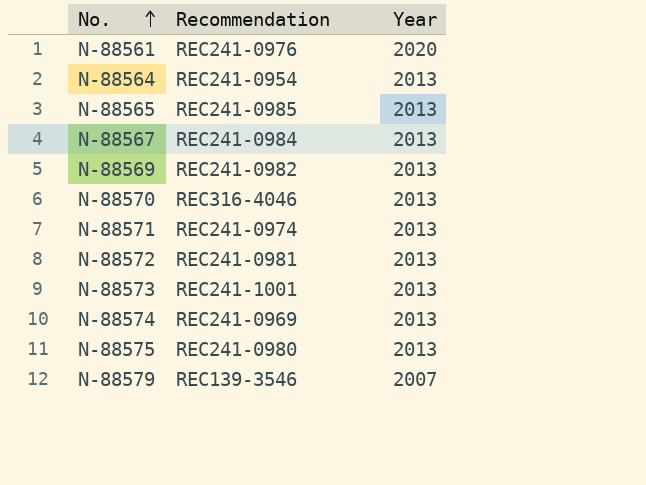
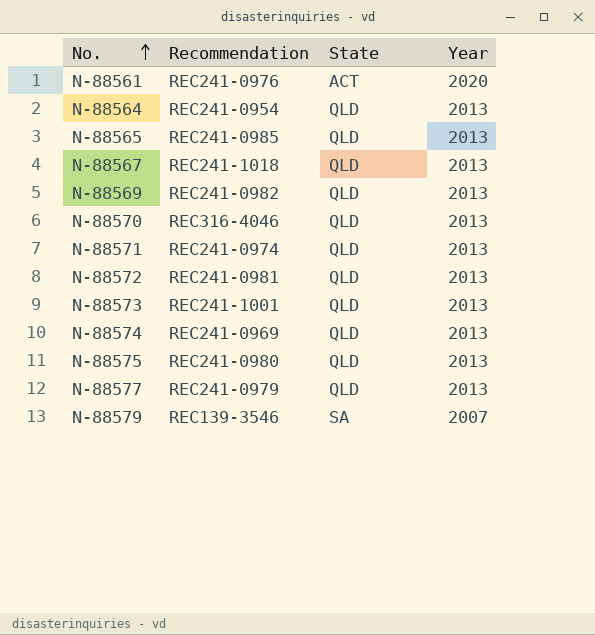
column State | position: none -> 3
N-88567 | Recommendation: REC241-0984 -> REC241-1018
row N-88577: none -> REC241-0979 | QLD | 2013

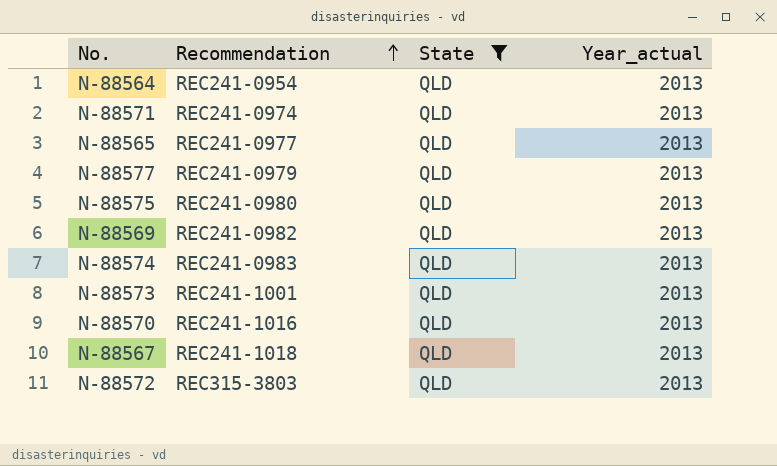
filter: none -> State = QLD
row order: No. ascending -> Recommendation ascending
column name: Year -> Year_actual
N-88565 | Recommendation: REC241-0985 -> REC241-0977
N-88574 | Recommendation: REC241-0969 -> REC241-0983
N-88570 | Recommendation: REC316-4046 -> REC241-1016
N-88572 | Recommendation: REC241-0981 -> REC315-3803

